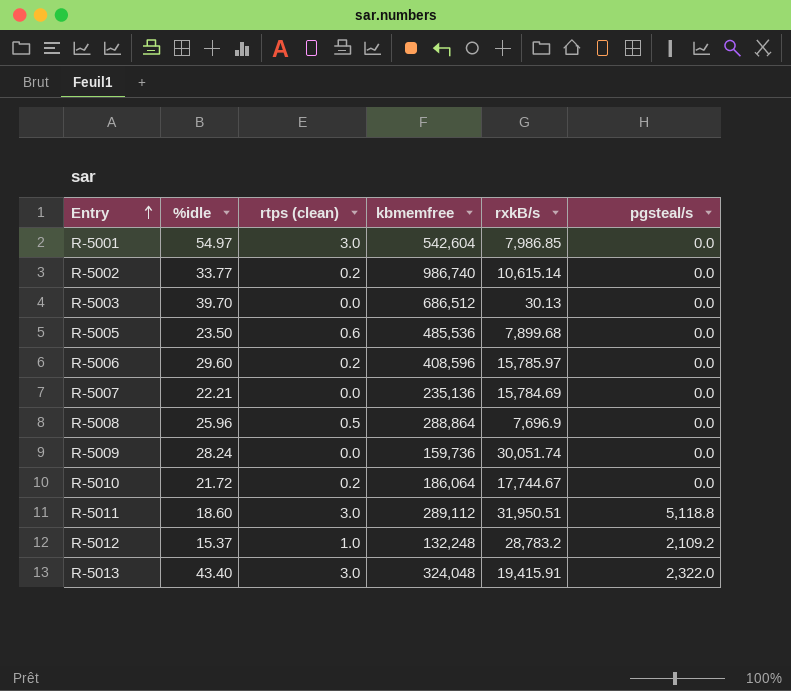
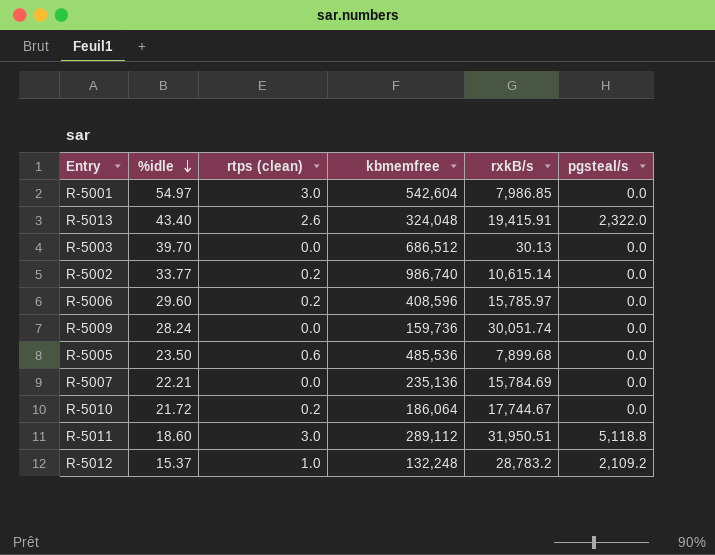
row order: Entry ascending -> %idle descending
row R-5008: 25.96 | 0.5 | 288,864 | 7,696.9 | 0.0 -> none
R-5013 | rtps (clean): 3.0 -> 2.6

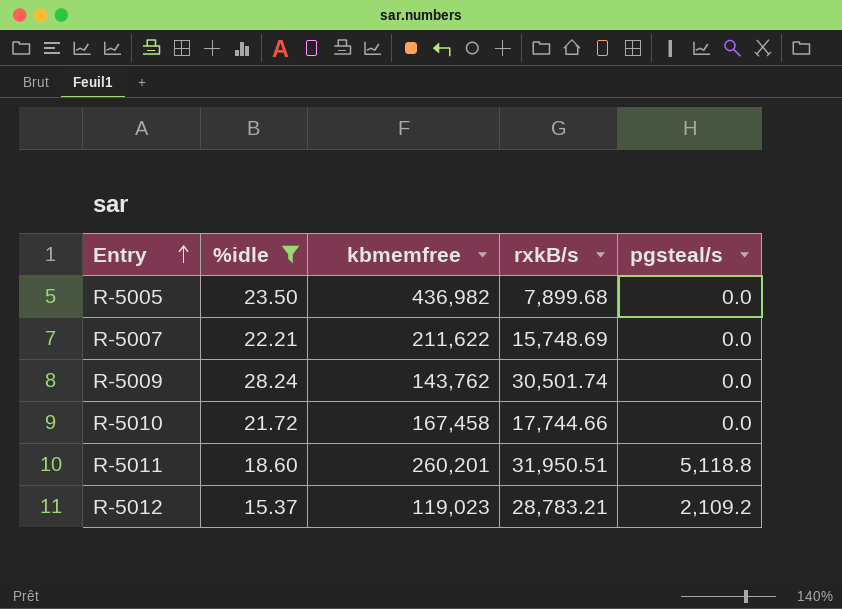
filter: none -> %idle <= 28.24
row order: %idle descending -> Entry ascending
column rtps (clean) | position: 3 -> none
R-5005 | kbmemfree: 485,536 -> 436,982
R-5007 | kbmemfree: 235,136 -> 211,622
R-5007 | rxkB/s: 15,784.69 -> 15,748.69
R-5009 | kbmemfree: 159,736 -> 143,762
R-5009 | rxkB/s: 30,051.74 -> 30,501.74
R-5010 | kbmemfree: 186,064 -> 167,458
R-5010 | rxkB/s: 17,744.67 -> 17,744.66
R-5011 | kbmemfree: 289,112 -> 260,201
R-5012 | kbmemfree: 132,248 -> 119,023
R-5012 | rxkB/s: 28,783.2 -> 28,783.21

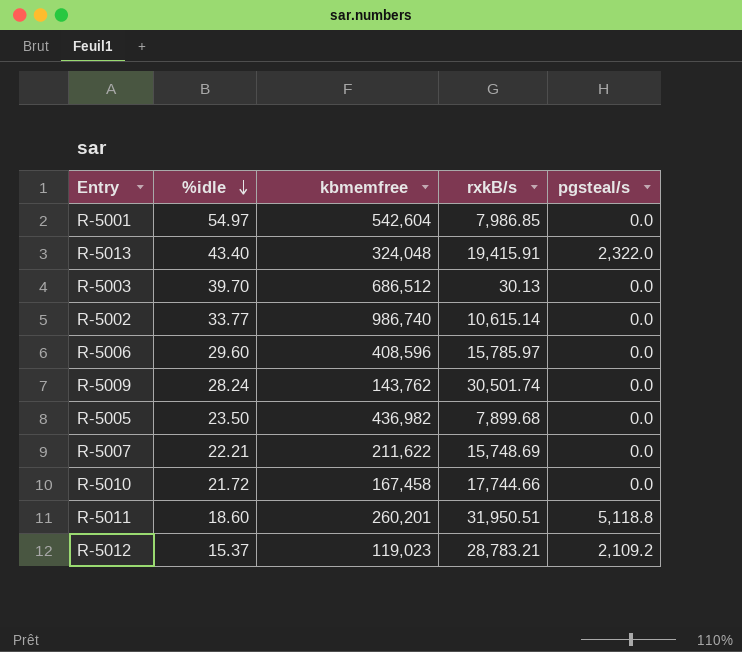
filter: %idle <= 28.24 -> none
row order: Entry ascending -> %idle descending

